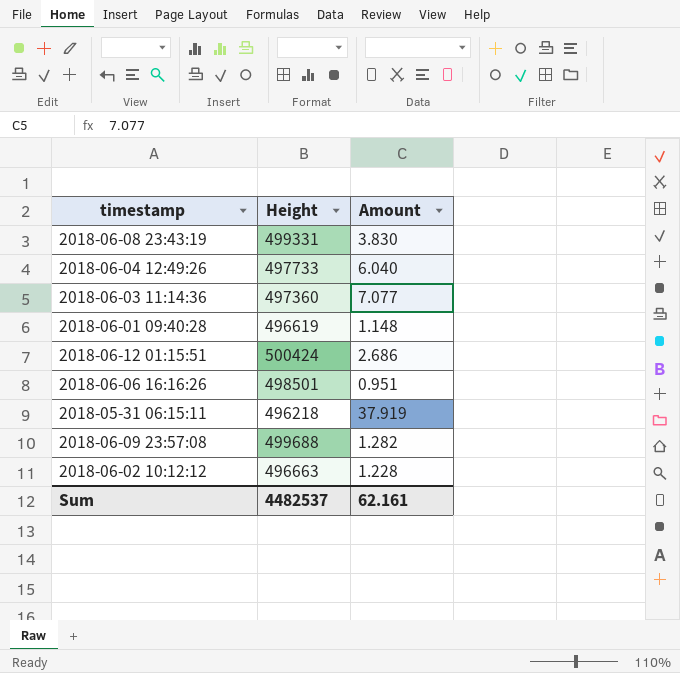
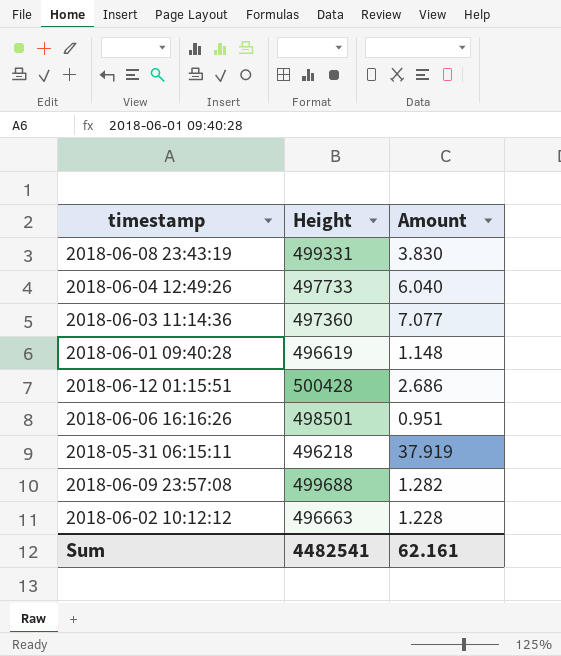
2018-06-12 01:15:51 | Height: 500424 -> 500428
Sum | Height: 4482537 -> 4482541

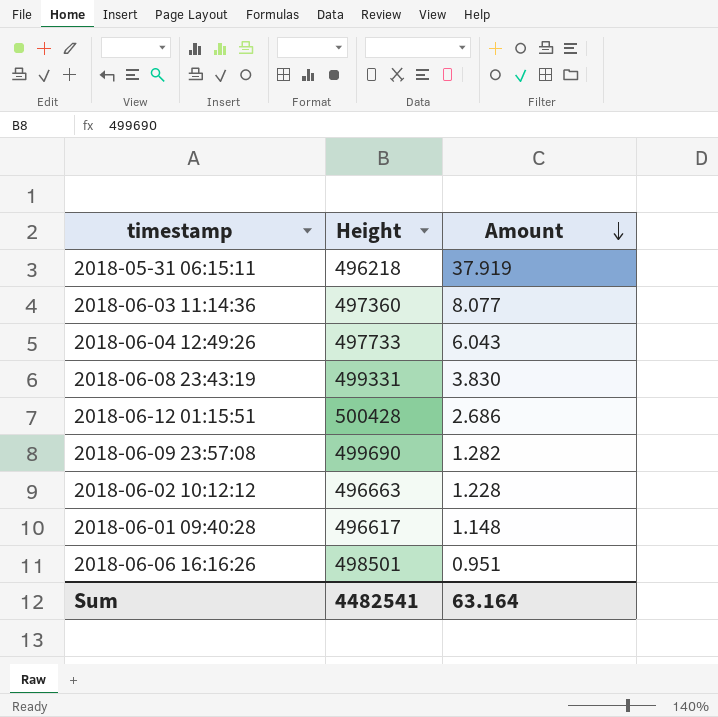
row order: none -> Amount descending
2018-06-03 11:14:36 | Amount: 7.077 -> 8.077
2018-06-04 12:49:26 | Amount: 6.040 -> 6.043
2018-06-09 23:57:08 | Height: 499688 -> 499690
2018-06-01 09:40:28 | Height: 496619 -> 496617
Sum | Amount: 62.161 -> 63.164

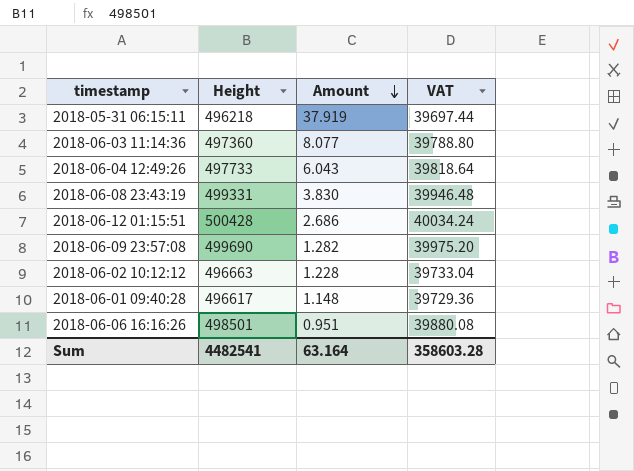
column VAT | formula: none -> [Height] * 0.08

